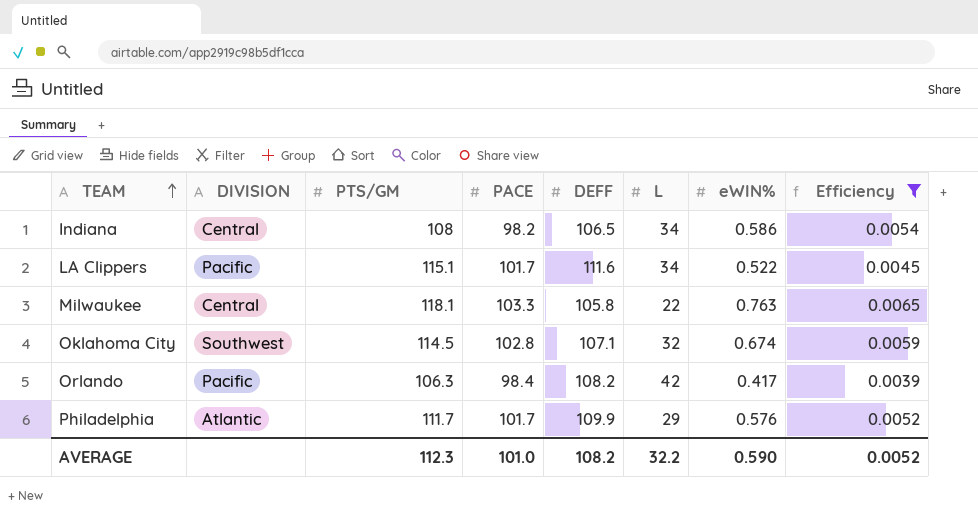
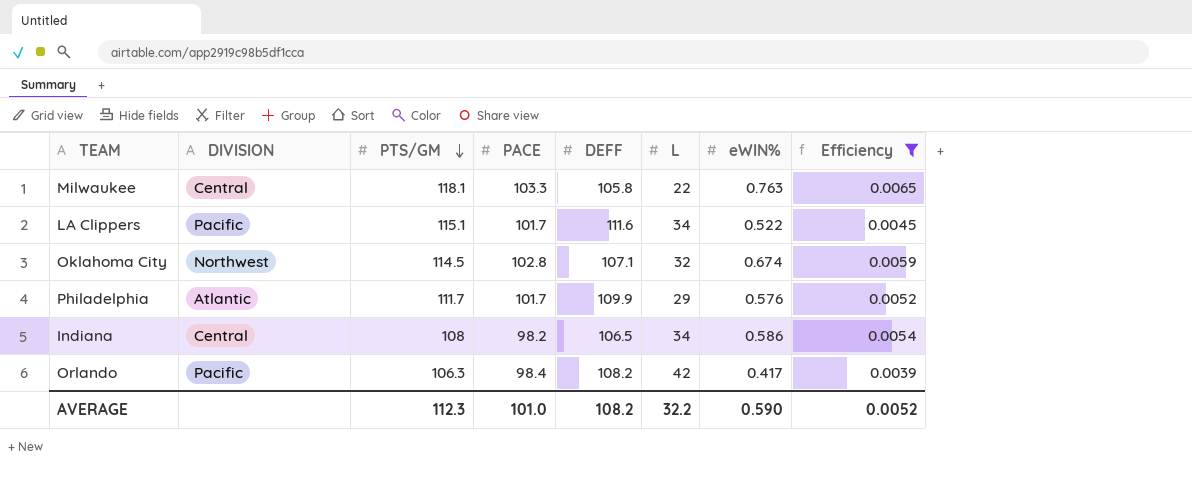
row order: TEAM ascending -> PTS/GM descending
Oklahoma City | DIVISION: Southwest -> Northwest

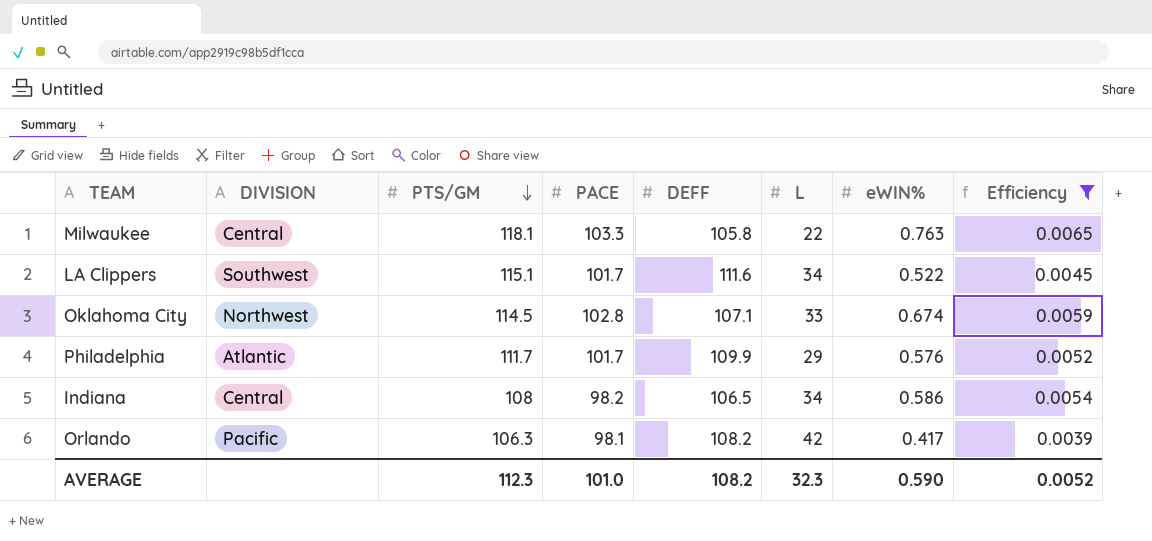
LA Clippers | DIVISION: Pacific -> Southwest
Oklahoma City | L: 32 -> 33
Orlando | PACE: 98.4 -> 98.1
AVERAGE | L: 32.2 -> 32.3

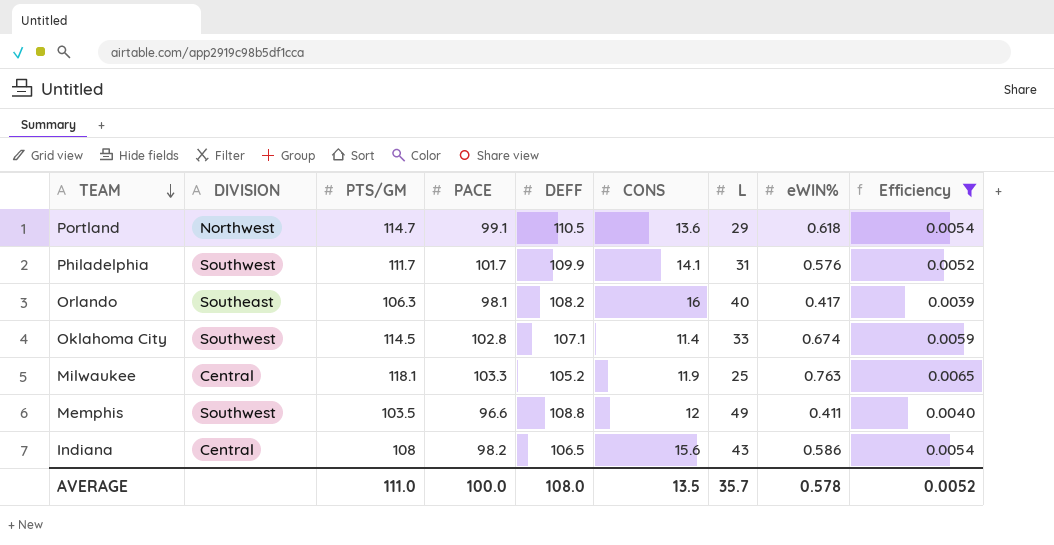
row order: PTS/GM descending -> TEAM descending
column CONS | position: none -> 6
row LA Clippers: Southwest | 115.1 | 101.7 | 111.6 | 34 | 0.522 | 0.0045 -> none
row Portland: none -> Northwest | 114.7 | 99.1 | 110.5 | 13.6 | 29 | 0.618 | 0.0054
Philadelphia | DIVISION: Atlantic -> Southwest
Philadelphia | L: 29 -> 31
Orlando | DIVISION: Pacific -> Southeast
Orlando | L: 42 -> 40
Oklahoma City | DIVISION: Northwest -> Southwest
Milwaukee | DEFF: 105.8 -> 105.2
Milwaukee | L: 22 -> 25
row Memphis: none -> Southwest | 103.5 | 96.6 | 108.8 | 12 | 49 | 0.411 | 0.0040
Indiana | L: 34 -> 43
AVERAGE | PTS/GM: 112.3 -> 111.0
AVERAGE | PACE: 101.0 -> 100.0
AVERAGE | DEFF: 108.2 -> 108.0
AVERAGE | L: 32.3 -> 35.7
AVERAGE | eWIN%: 0.590 -> 0.578

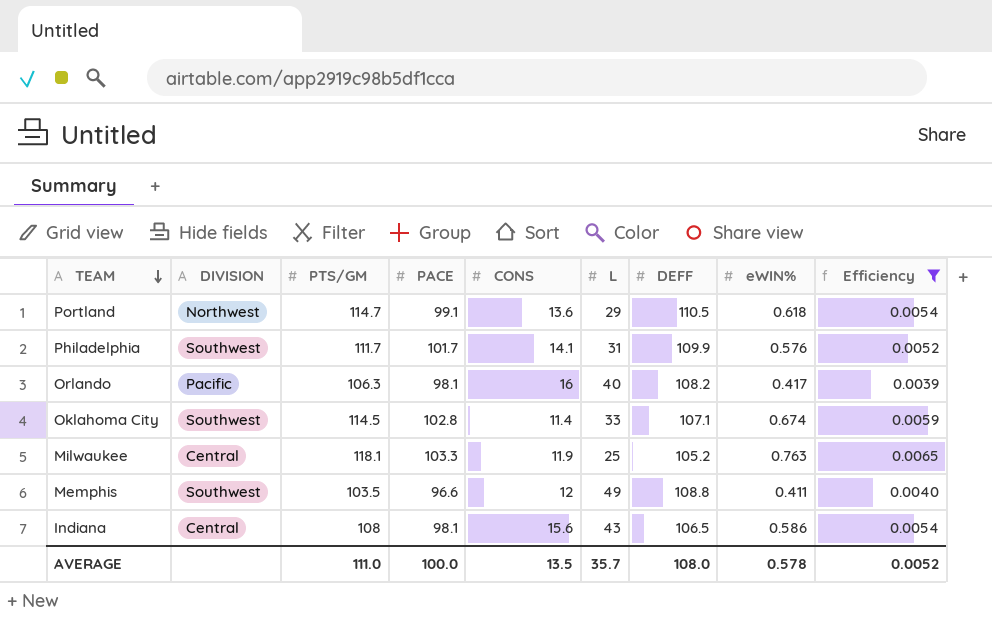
column DEFF | position: 5 -> 7
Orlando | DIVISION: Southeast -> Pacific
Indiana | PACE: 98.2 -> 98.1

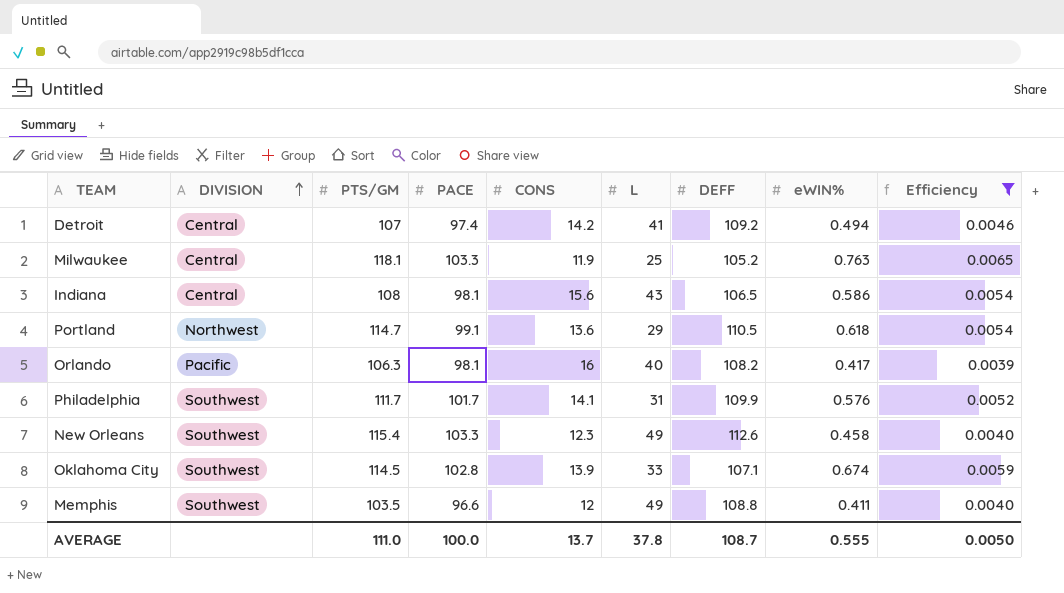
row order: TEAM descending -> DIVISION ascending
row Detroit: none -> Central | 107 | 97.4 | 14.2 | 41 | 109.2 | 0.494 | 0.0046
row New Orleans: none -> Southwest | 115.4 | 103.3 | 12.3 | 49 | 112.6 | 0.458 | 0.0040
Oklahoma City | CONS: 11.4 -> 13.9
AVERAGE | CONS: 13.5 -> 13.7
AVERAGE | L: 35.7 -> 37.8
AVERAGE | DEFF: 108.0 -> 108.7
AVERAGE | eWIN%: 0.578 -> 0.555
AVERAGE | Efficiency: 0.0052 -> 0.0050

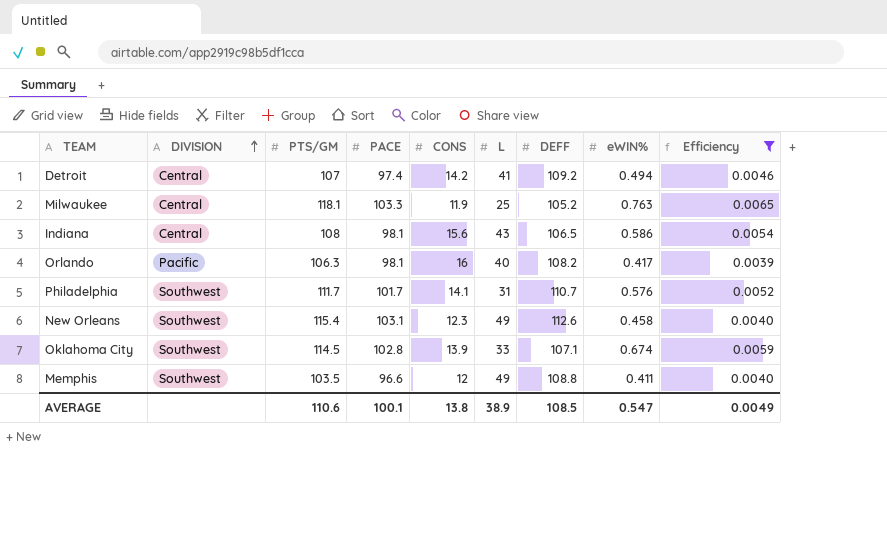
row Portland: Northwest | 114.7 | 99.1 | 13.6 | 29 | 110.5 | 0.618 | 0.0054 -> none
Philadelphia | DEFF: 109.9 -> 110.7
New Orleans | PACE: 103.3 -> 103.1
AVERAGE | PTS/GM: 111.0 -> 110.6
AVERAGE | PACE: 100.0 -> 100.1
AVERAGE | CONS: 13.7 -> 13.8
AVERAGE | L: 37.8 -> 38.9
AVERAGE | DEFF: 108.7 -> 108.5
AVERAGE | eWIN%: 0.555 -> 0.547
AVERAGE | Efficiency: 0.0050 -> 0.0049

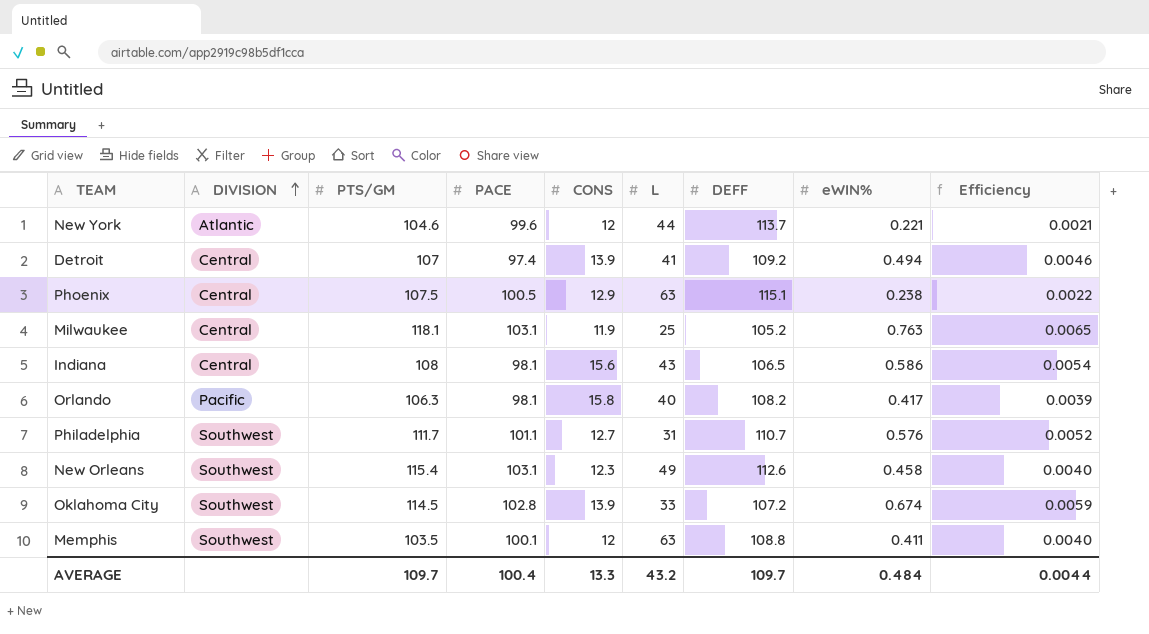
filter: Efficiency >= 0.0039 -> none
Detroit | CONS: 14.2 -> 13.9
Milwaukee | PACE: 103.3 -> 103.1
Orlando | CONS: 16 -> 15.8
Philadelphia | PACE: 101.7 -> 101.1
Philadelphia | CONS: 14.1 -> 12.7
Oklahoma City | DEFF: 107.1 -> 107.2
Memphis | PACE: 96.6 -> 100.1
Memphis | L: 49 -> 63
AVERAGE | PTS/GM: 110.6 -> 109.7
AVERAGE | PACE: 100.1 -> 100.4
AVERAGE | CONS: 13.8 -> 13.3
AVERAGE | L: 38.9 -> 43.2
AVERAGE | DEFF: 108.5 -> 109.7
AVERAGE | eWIN%: 0.547 -> 0.484
AVERAGE | Efficiency: 0.0049 -> 0.0044

